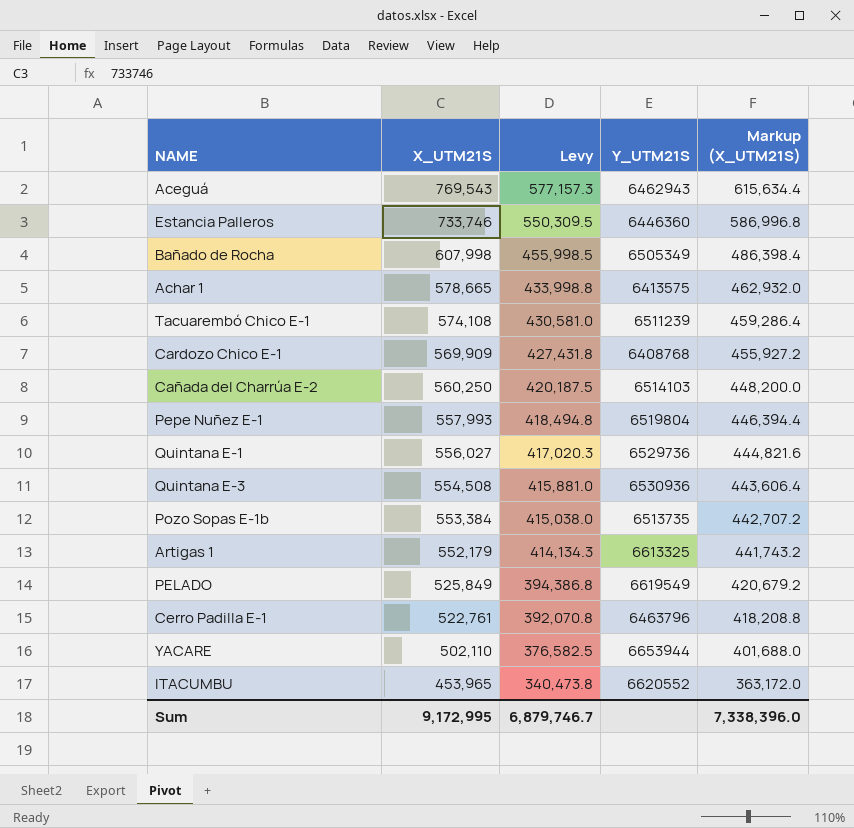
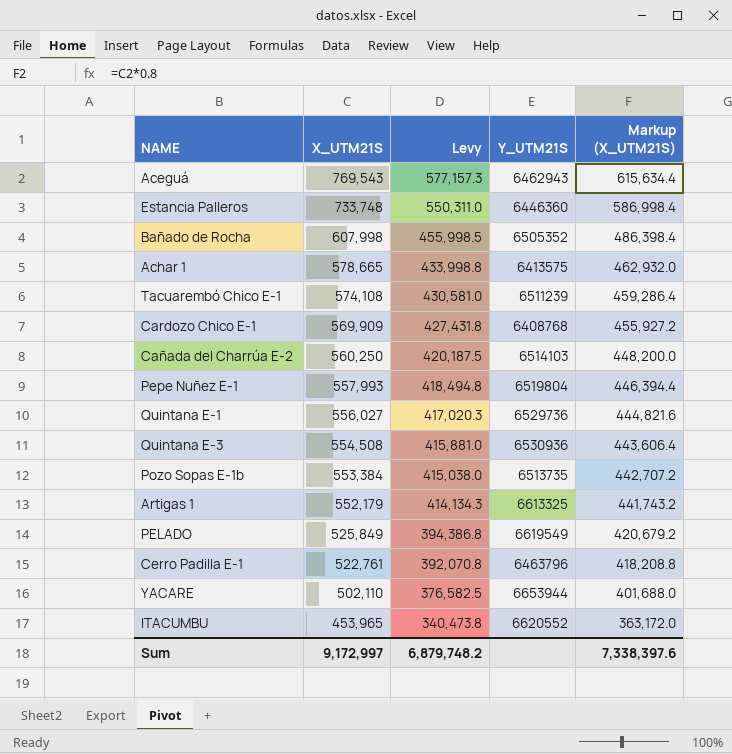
Estancia Palleros | X_UTM21S: 733,746 -> 733,748
Estancia Palleros | Levy: 550,309.5 -> 550,311.0
Estancia Palleros | Markup (X_UTM21S): 586,996.8 -> 586,998.4
Bañado de Rocha | Y_UTM21S: 6505349 -> 6505352
Sum | X_UTM21S: 9,172,995 -> 9,172,997
Sum | Levy: 6,879,746.7 -> 6,879,748.2
Sum | Markup (X_UTM21S): 7,338,396.0 -> 7,338,397.6

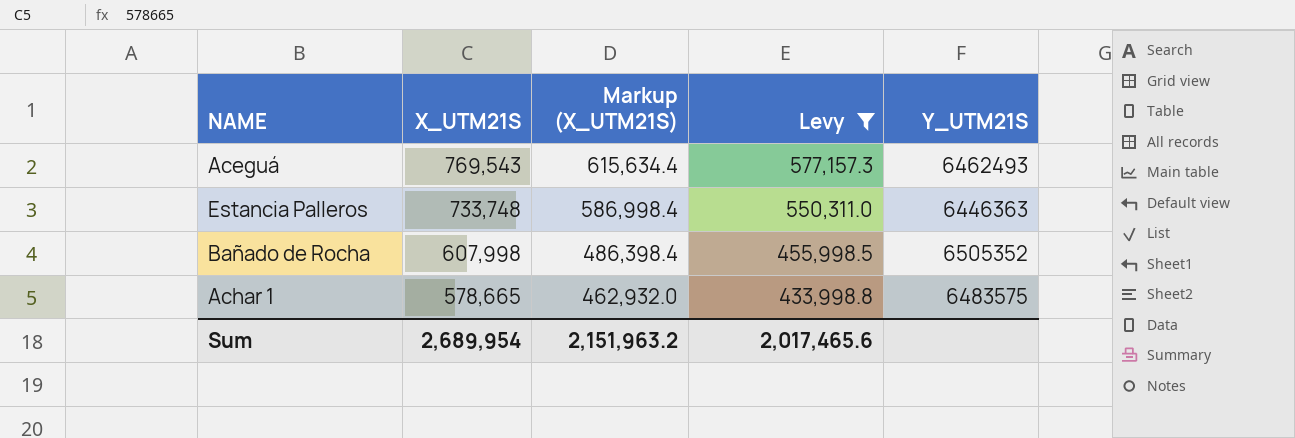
filter: none -> Levy >= 433,998.8
column Markup (X_UTM21S) | position: 5 -> 3
Aceguá | Y_UTM21S: 6462943 -> 6462493
Estancia Palleros | Y_UTM21S: 6446360 -> 6446363
Achar 1 | Y_UTM21S: 6413575 -> 6483575
Sum | X_UTM21S: 9,172,997 -> 2,689,954
Sum | Markup (X_UTM21S): 7,338,397.6 -> 2,151,963.2
Sum | Levy: 6,879,748.2 -> 2,017,465.6

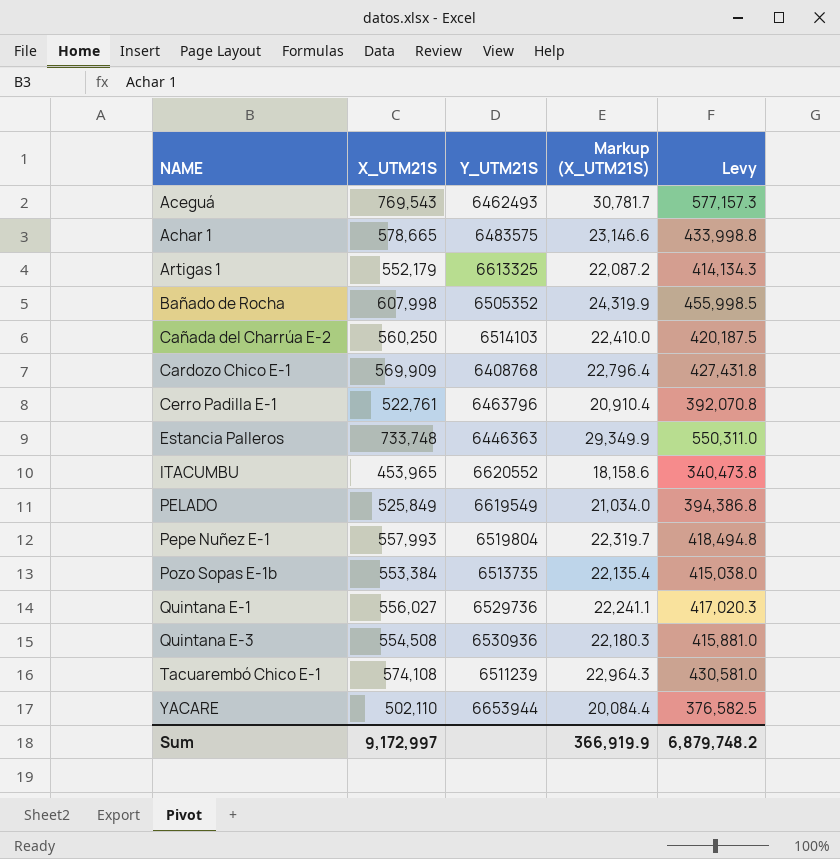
filter: Levy >= 433,998.8 -> none
row order: X_UTM21S descending -> NAME ascending
column Y_UTM21S | position: 5 -> 3
column Markup (X_UTM21S) | formula: [X_UTM21S] * 0.8 -> [X_UTM21S] * 0.04
Sum | X_UTM21S: 2,689,954 -> 9,172,997
Sum | Markup (X_UTM21S): 2,151,963.2 -> 366,919.9
Sum | Levy: 2,017,465.6 -> 6,879,748.2

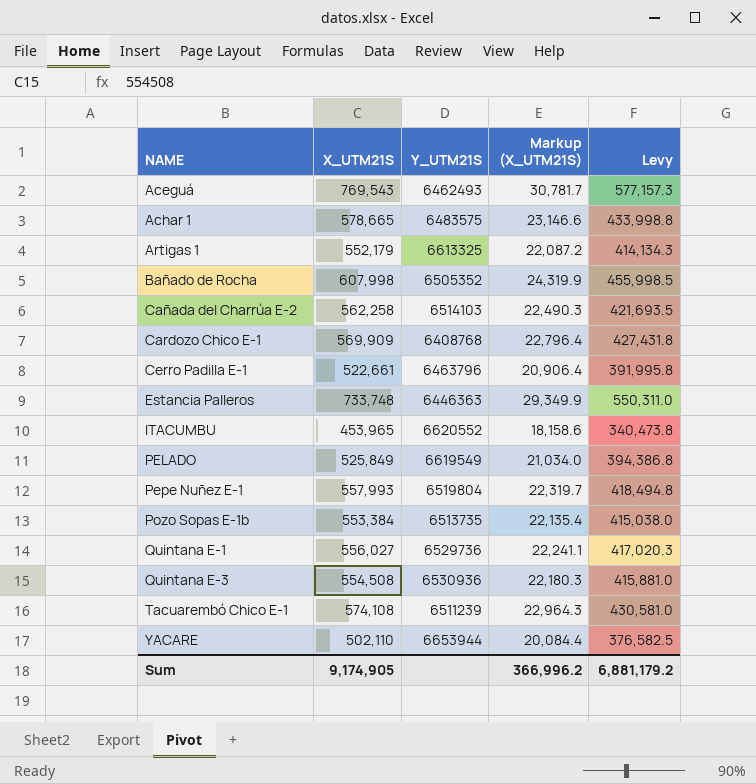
Cañada del Charrúa E-2 | X_UTM21S: 560,250 -> 562,258
Cañada del Charrúa E-2 | Markup (X_UTM21S): 22,410.0 -> 22,490.3
Cañada del Charrúa E-2 | Levy: 420,187.5 -> 421,693.5
Cerro Padilla E-1 | X_UTM21S: 522,761 -> 522,661
Cerro Padilla E-1 | Markup (X_UTM21S): 20,910.4 -> 20,906.4
Cerro Padilla E-1 | Levy: 392,070.8 -> 391,995.8
Sum | X_UTM21S: 9,172,997 -> 9,174,905
Sum | Markup (X_UTM21S): 366,919.9 -> 366,996.2
Sum | Levy: 6,879,748.2 -> 6,881,179.2

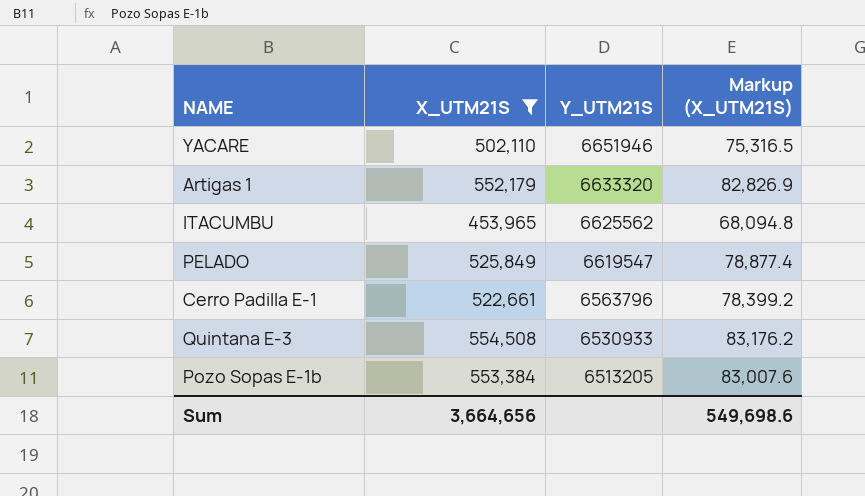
filter: none -> X_UTM21S <= 554,508
row order: NAME ascending -> Y_UTM21S descending
column Levy | formula: [X_UTM21S] * 0.75 -> none
column Markup (X_UTM21S) | formula: [X_UTM21S] * 0.04 -> [X_UTM21S] * 0.15
YACARE | Y_UTM21S: 6653944 -> 6651946
Artigas 1 | Y_UTM21S: 6613325 -> 6633320
ITACUMBU | Y_UTM21S: 6620552 -> 6625562
PELADO | Y_UTM21S: 6619549 -> 6619547
Cerro Padilla E-1 | Y_UTM21S: 6463796 -> 6563796
Quintana E-3 | Y_UTM21S: 6530936 -> 6530933
Pozo Sopas E-1b | Y_UTM21S: 6513735 -> 6513205
Sum | X_UTM21S: 9,174,905 -> 3,664,656
Sum | Markup (X_UTM21S): 366,996.2 -> 549,698.6

